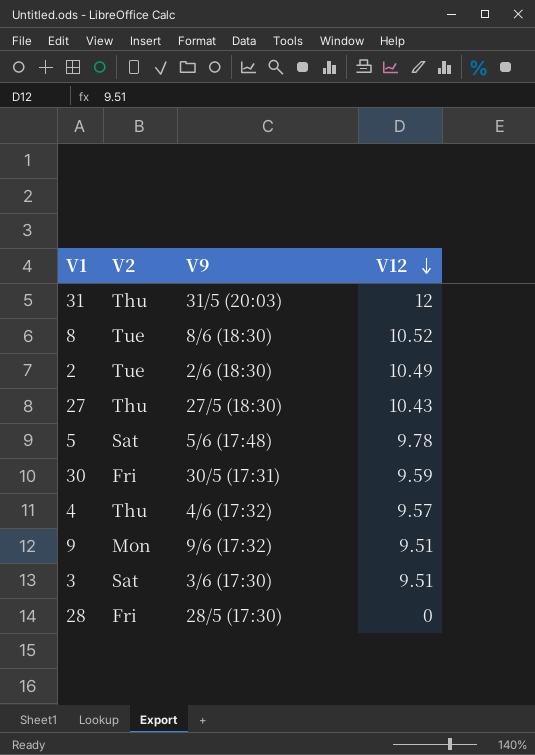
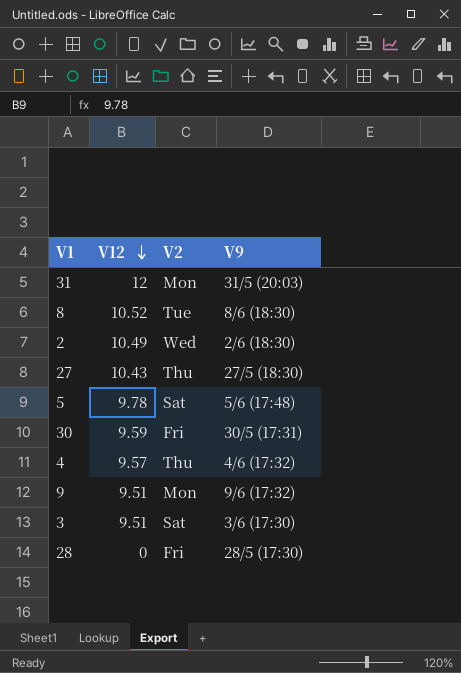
column V12 | position: 4 -> 2
31 | V2: Thu -> Mon
2 | V2: Tue -> Wed

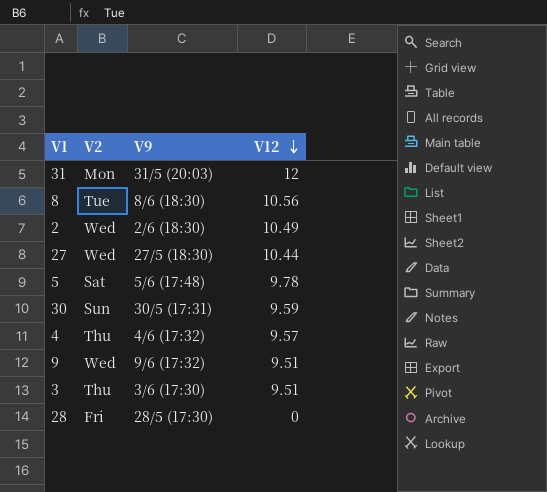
column V12 | position: 2 -> 4
8 | V12: 10.52 -> 10.56
27 | V2: Thu -> Wed
27 | V12: 10.43 -> 10.44
30 | V2: Fri -> Sun
9 | V2: Mon -> Wed
3 | V2: Sat -> Thu

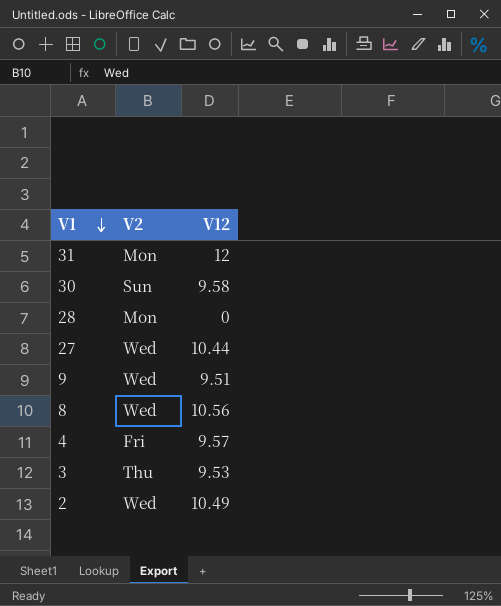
row order: V12 descending -> V1 descending
column V9 | position: 3 -> none
row 5: Sat | 5/6 (17:48) | 9.78 -> none
30 | V12: 9.59 -> 9.58
28 | V2: Fri -> Mon
8 | V2: Tue -> Wed
4 | V2: Thu -> Fri
3 | V12: 9.51 -> 9.53

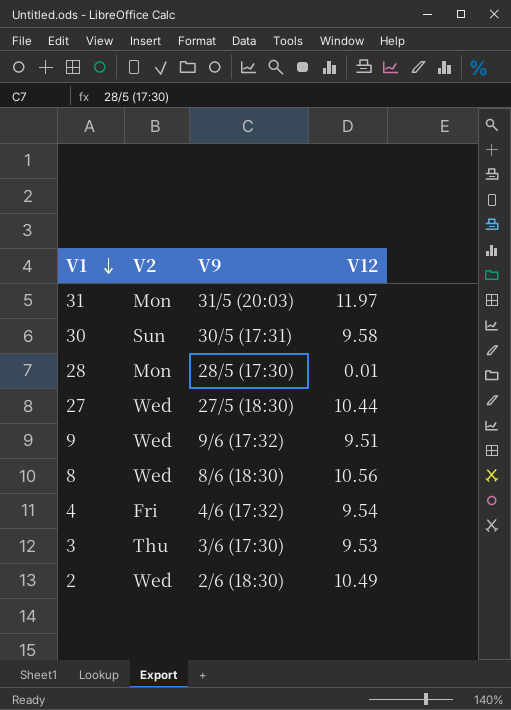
column V9 | position: none -> 3
31 | V12: 12 -> 11.97
28 | V12: 0 -> 0.01
4 | V12: 9.57 -> 9.54

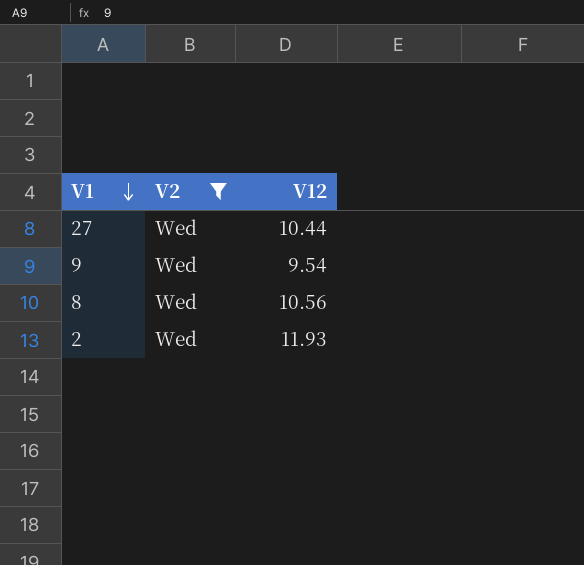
filter: none -> V2 = Wed
column V9 | position: 3 -> none
9 | V12: 9.51 -> 9.54
2 | V12: 10.49 -> 11.93

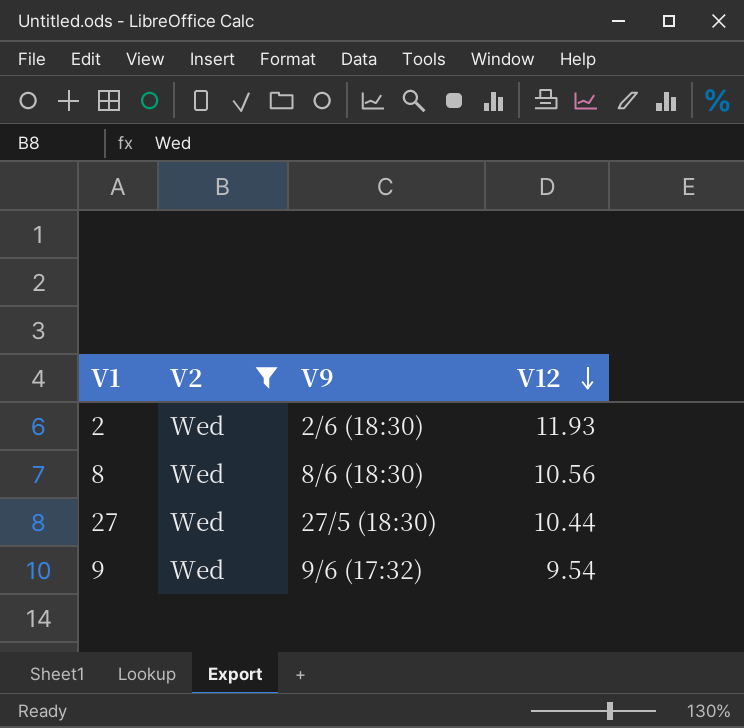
row order: V1 descending -> V12 descending
column V9 | position: none -> 3

